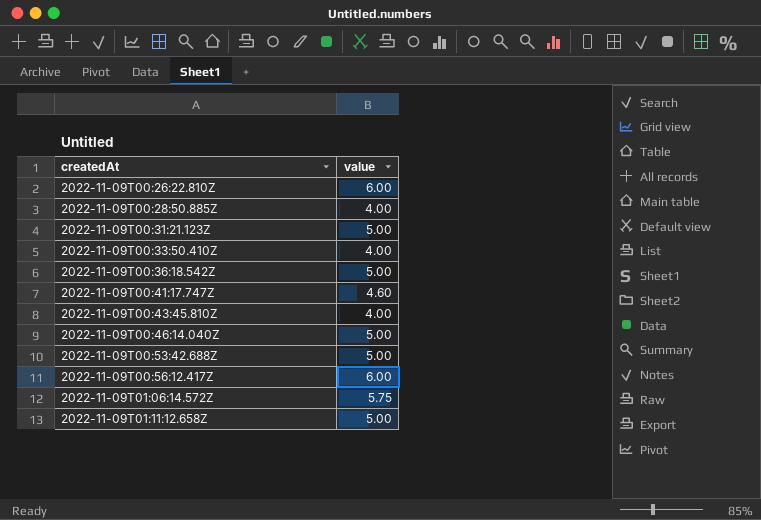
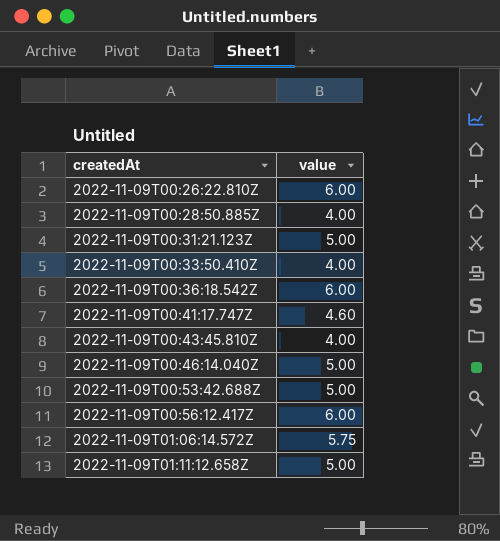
2022-11-09T00:36:18.542Z | value: 5.00 -> 6.00

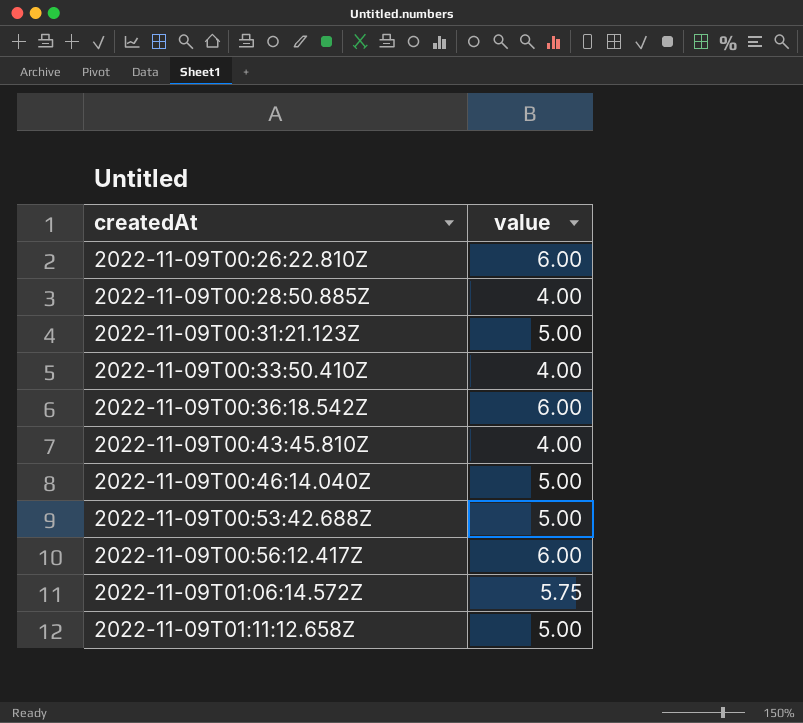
row 2022-11-09T00:41:17.747Z: 4.60 -> none

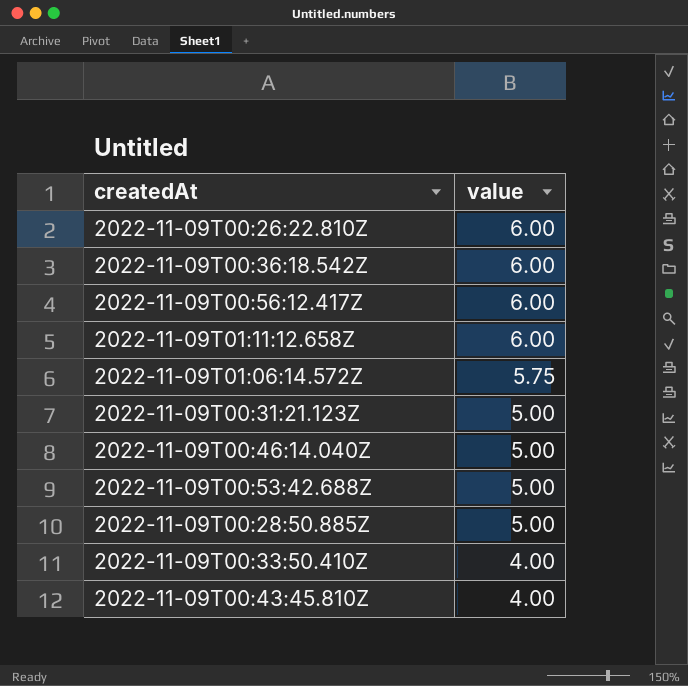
row order: createdAt ascending -> value descending
2022-11-09T01:11:12.658Z | value: 5.00 -> 6.00
2022-11-09T00:28:50.885Z | value: 4.00 -> 5.00

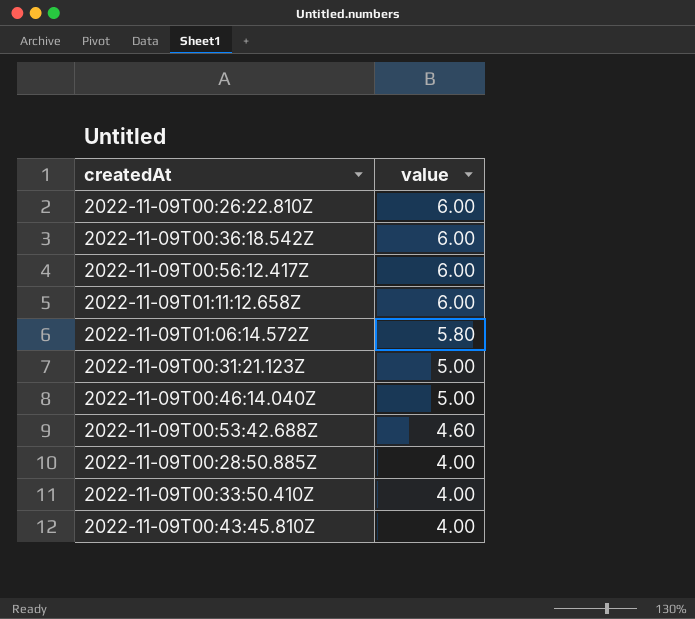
2022-11-09T01:06:14.572Z | value: 5.75 -> 5.80
2022-11-09T00:53:42.688Z | value: 5.00 -> 4.60
2022-11-09T00:28:50.885Z | value: 5.00 -> 4.00

